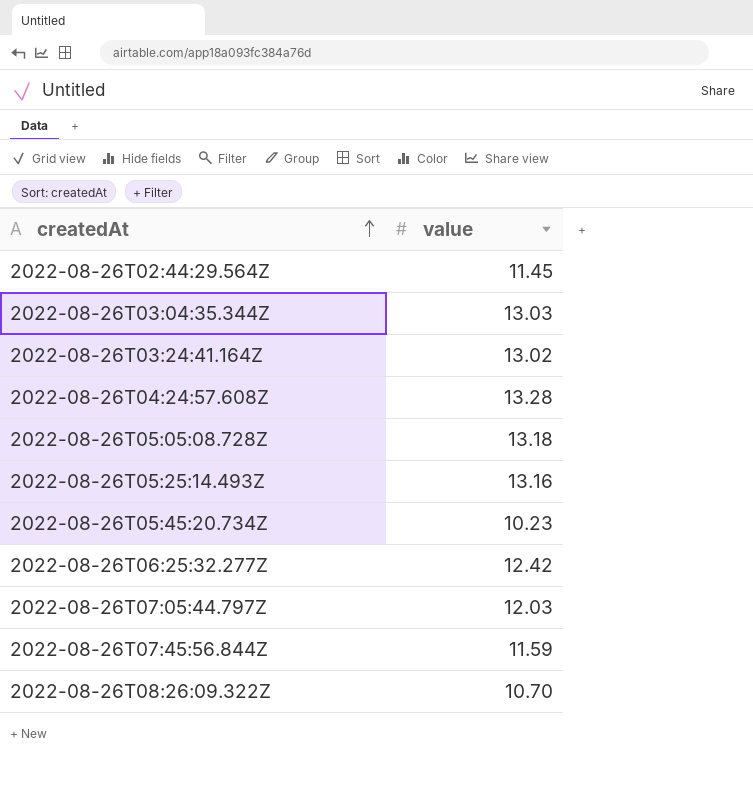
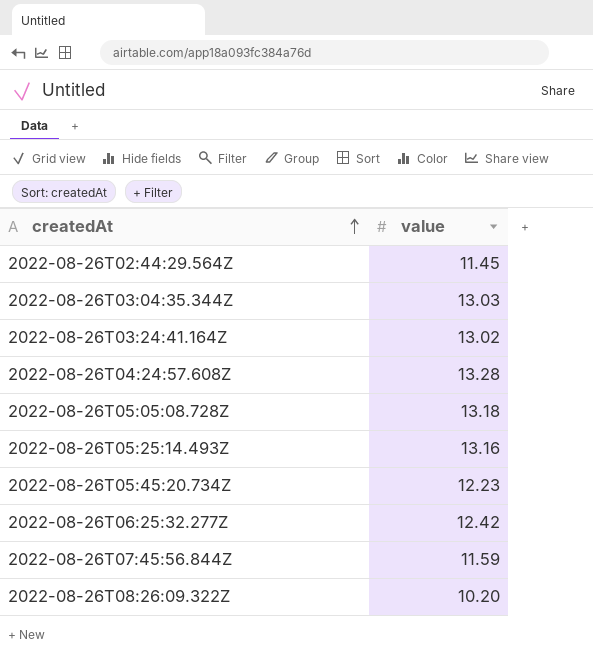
row 2022-08-26T07:05:44.797Z: 12.03 -> none
2022-08-26T05:45:20.734Z | value: 10.23 -> 12.23
2022-08-26T08:26:09.322Z | value: 10.70 -> 10.20

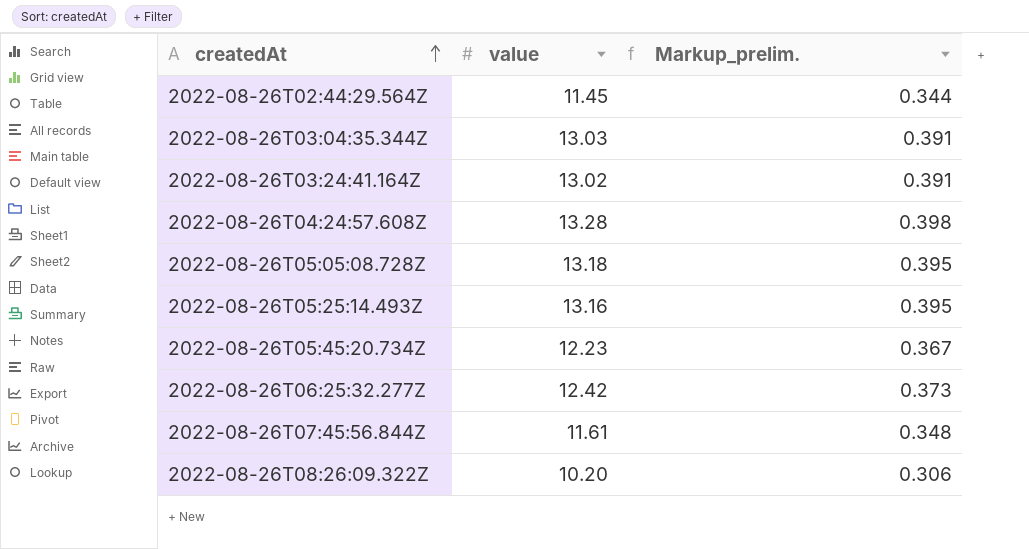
column Markup_prelim. | formula: none -> [value] * 0.03
2022-08-26T07:45:56.844Z | value: 11.59 -> 11.61

